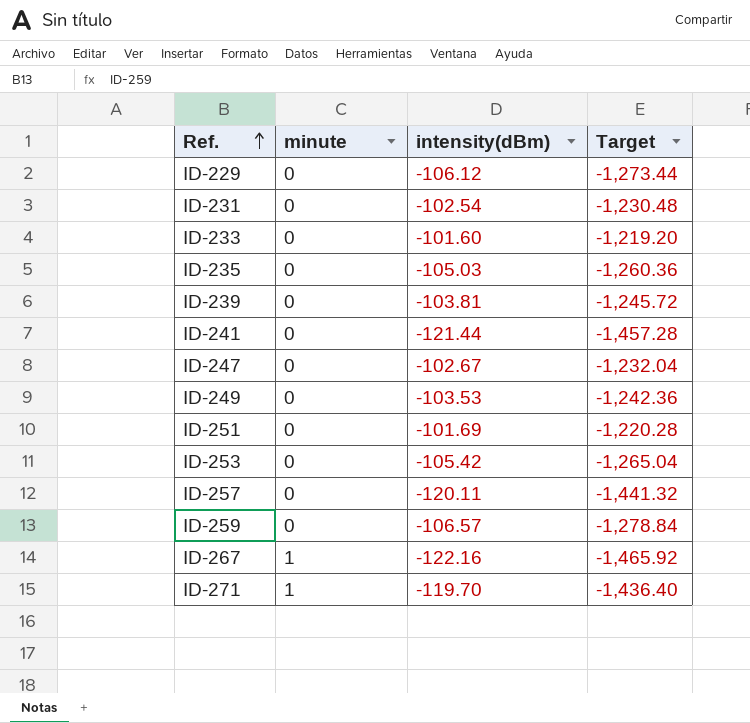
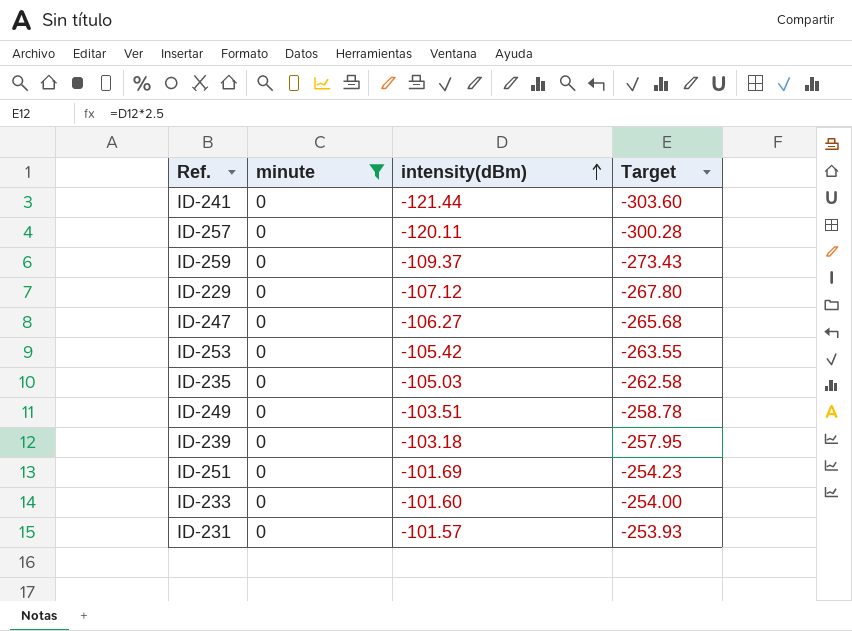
filter: none -> minute = 0
row order: Ref. ascending -> intensity(dBm) ascending
column Target | formula: [intensity(dBm)] * 12 -> [intensity(dBm)] * 2.5
ID-259 | intensity(dBm): -106.57 -> -109.37
ID-229 | intensity(dBm): -106.12 -> -107.12
ID-247 | intensity(dBm): -102.67 -> -106.27
ID-249 | intensity(dBm): -103.53 -> -103.51
ID-239 | intensity(dBm): -103.81 -> -103.18
ID-231 | intensity(dBm): -102.54 -> -101.57

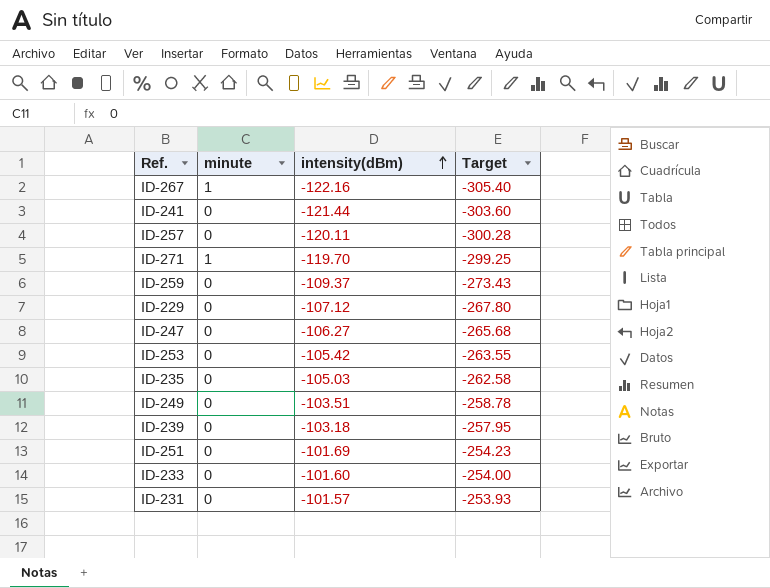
filter: minute = 0 -> none

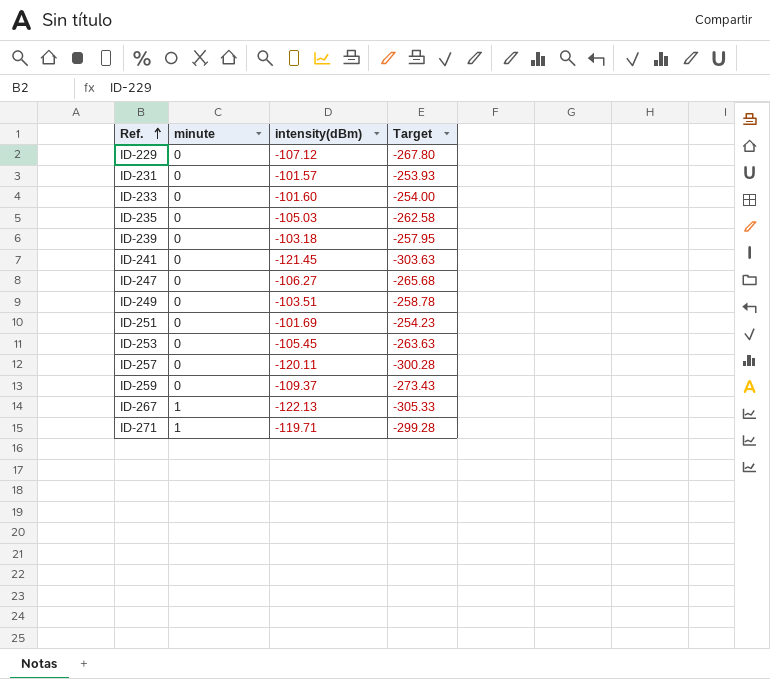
row order: intensity(dBm) ascending -> Ref. ascending
ID-241 | intensity(dBm): -121.44 -> -121.45
ID-241 | Target: -303.60 -> -303.63
ID-253 | intensity(dBm): -105.42 -> -105.45
ID-253 | Target: -263.55 -> -263.63
ID-267 | intensity(dBm): -122.16 -> -122.13
ID-267 | Target: -305.40 -> -305.33
ID-271 | intensity(dBm): -119.70 -> -119.71
ID-271 | Target: -299.25 -> -299.28

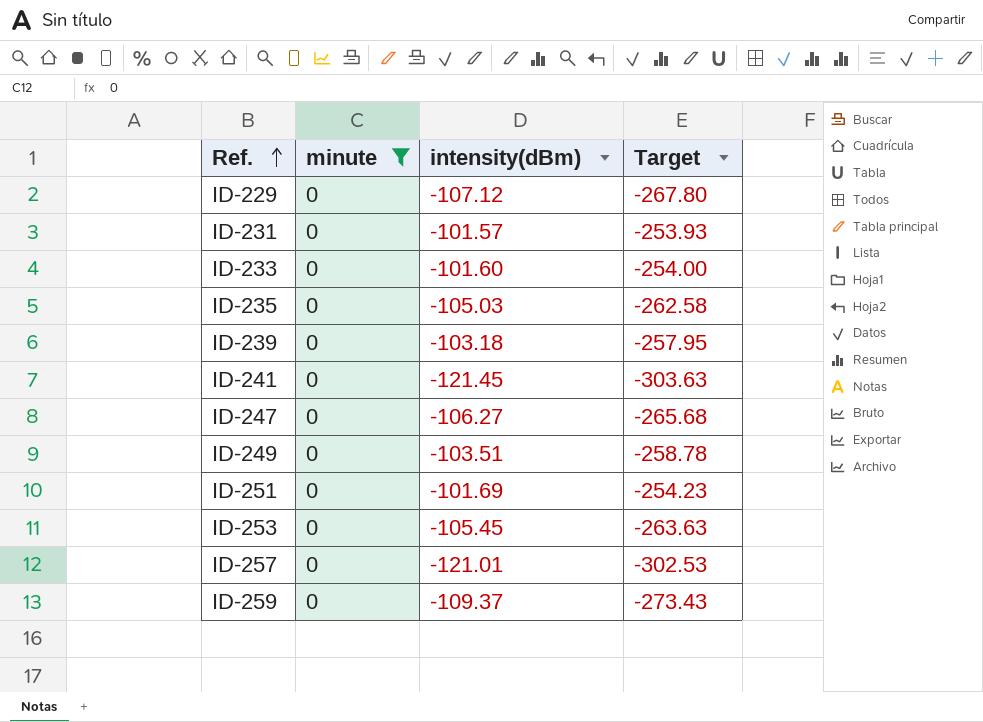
filter: none -> minute = 0
ID-257 | intensity(dBm): -120.11 -> -121.01
ID-257 | Target: -300.28 -> -302.53

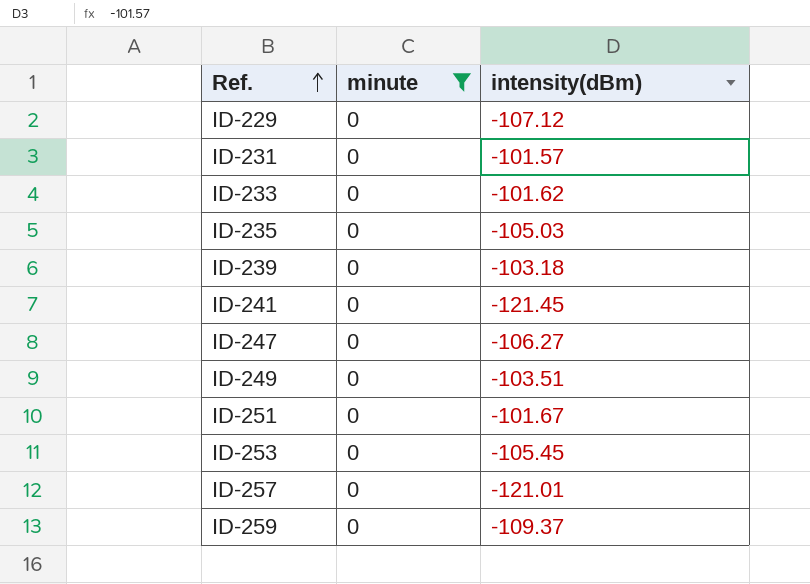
column Target | formula: [intensity(dBm)] * 2.5 -> none
ID-233 | intensity(dBm): -101.60 -> -101.62
ID-251 | intensity(dBm): -101.69 -> -101.67

